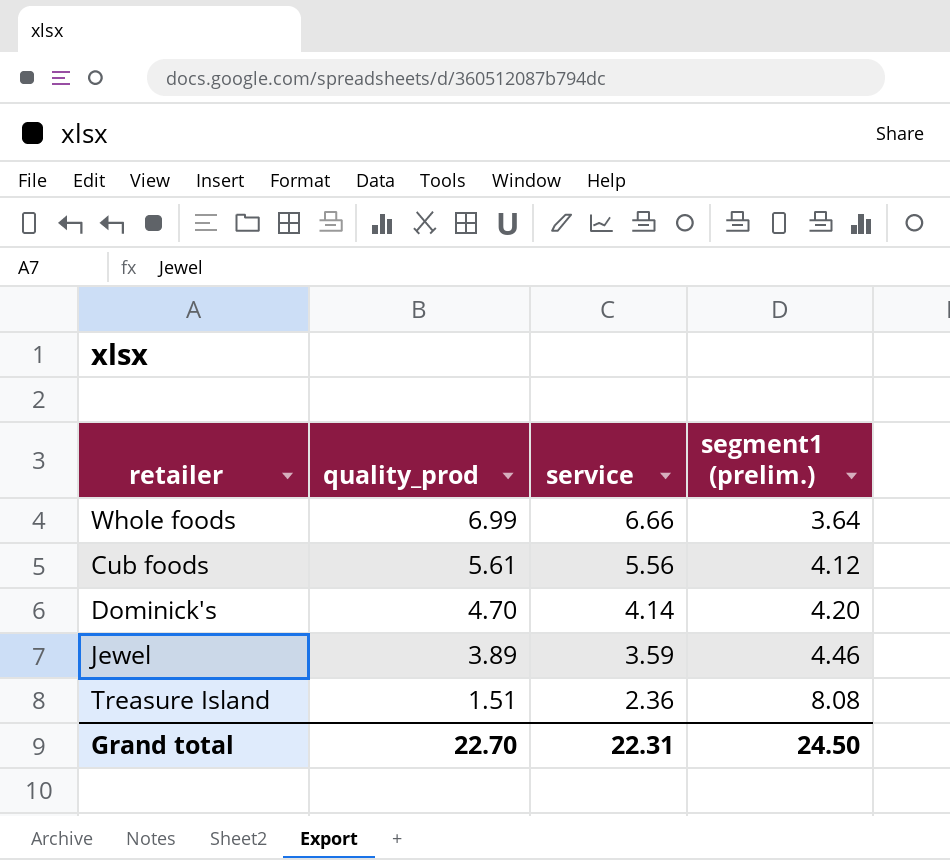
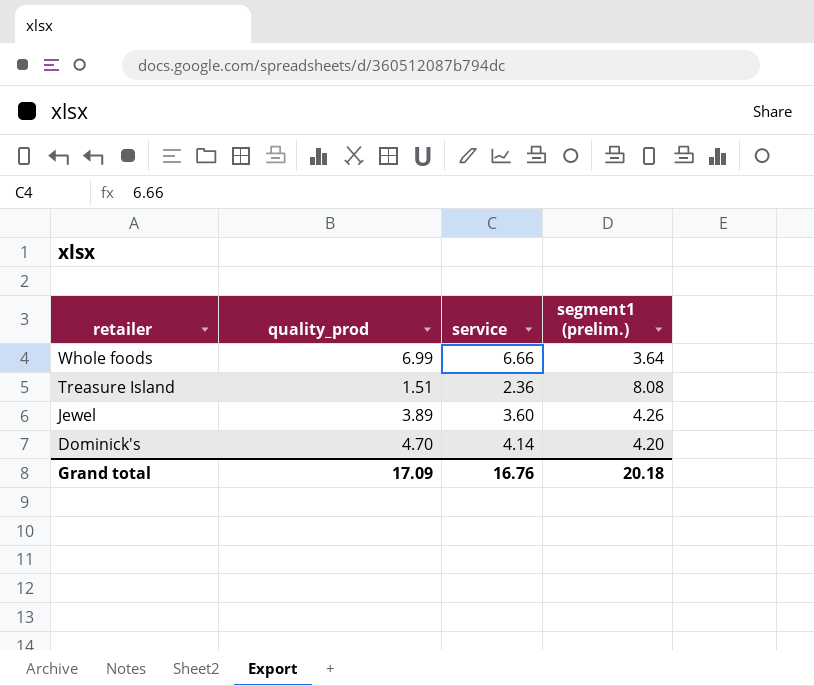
row order: quality_prod descending -> retailer descending
row Cub foods: 5.61 | 5.56 | 4.12 -> none
Jewel | service: 3.59 -> 3.60
Jewel | segment1 (prelim.): 4.46 -> 4.26
Grand total | quality_prod: 22.70 -> 17.09
Grand total | service: 22.31 -> 16.76
Grand total | segment1 (prelim.): 24.50 -> 20.18

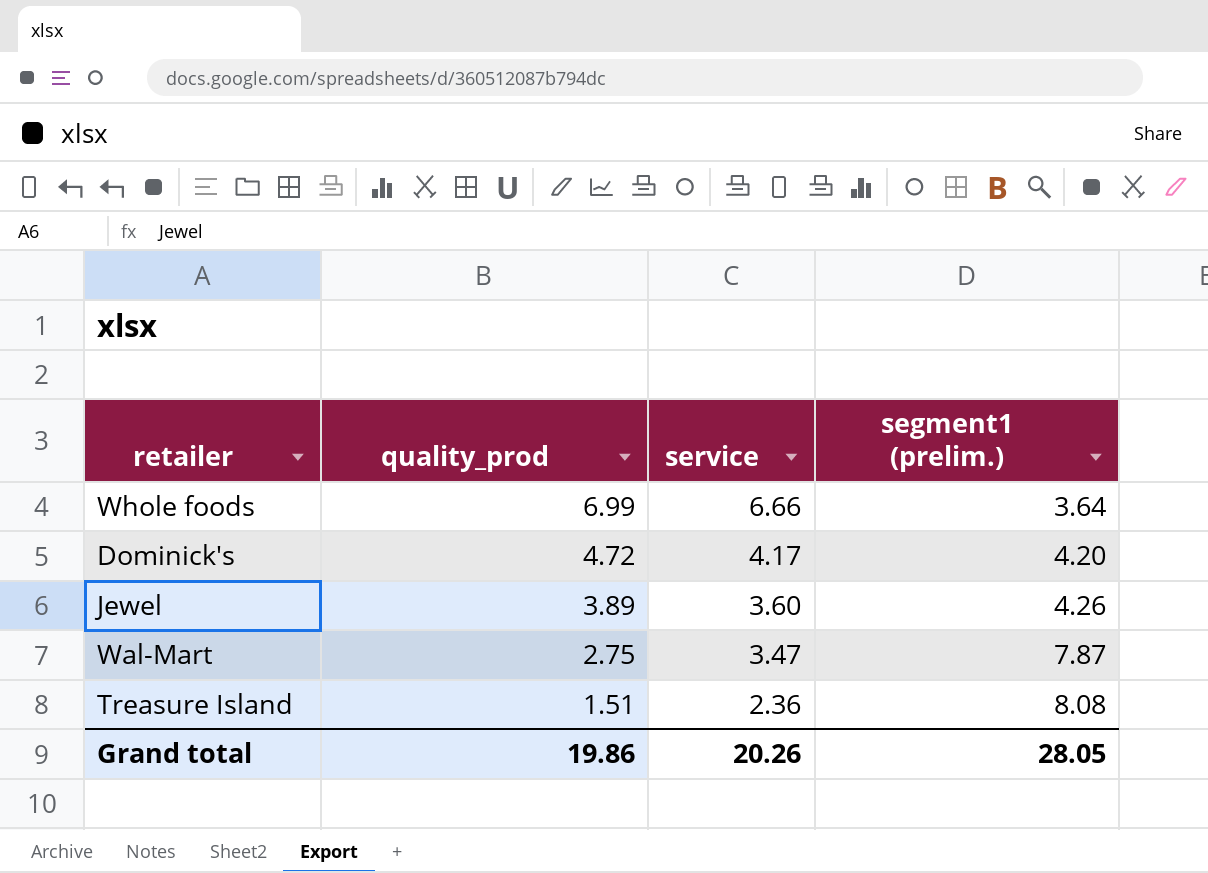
row order: retailer descending -> quality_prod descending
Dominick's | quality_prod: 4.70 -> 4.72
Dominick's | service: 4.14 -> 4.17
row Wal-Mart: none -> 2.75 | 3.47 | 7.87
Grand total | quality_prod: 17.09 -> 19.86
Grand total | service: 16.76 -> 20.26
Grand total | segment1 (prelim.): 20.18 -> 28.05

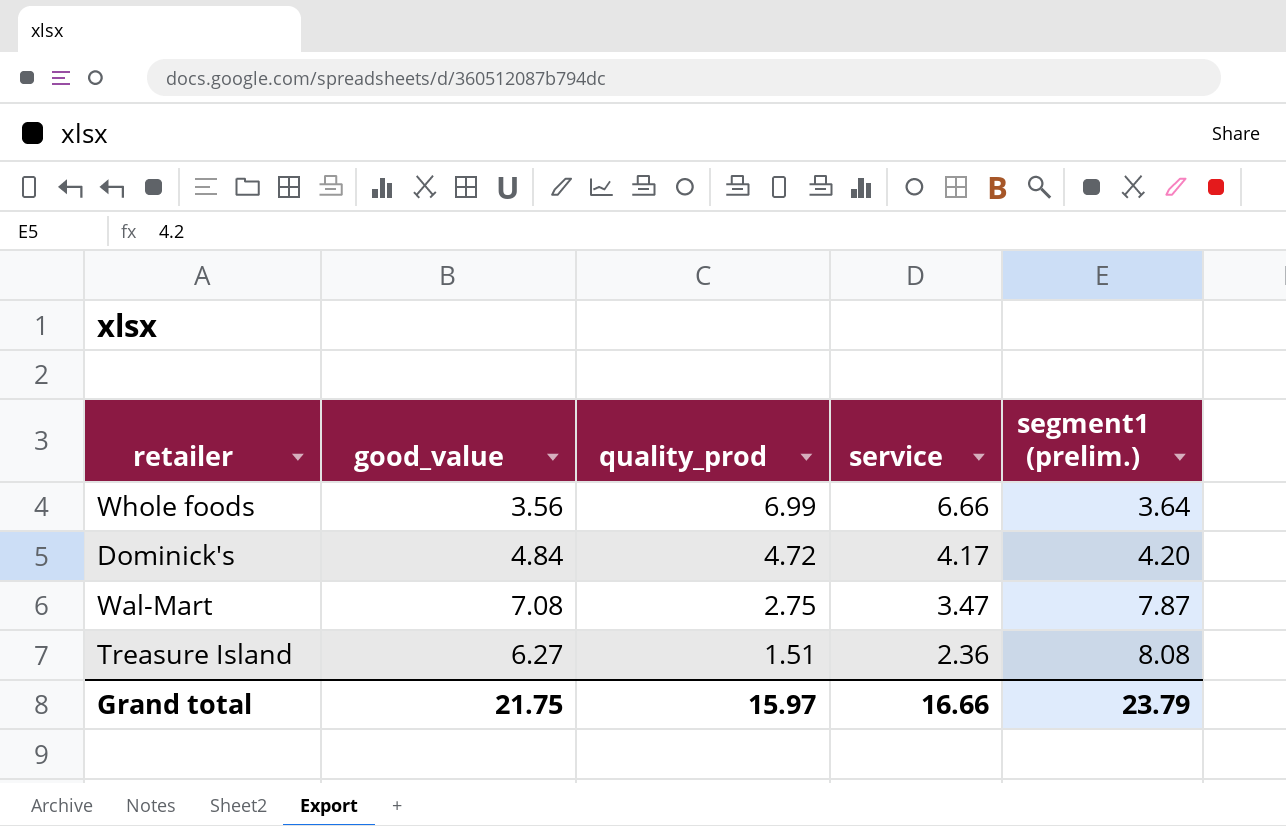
column good_value | position: none -> 2
row Jewel: 3.89 | 3.60 | 4.26 -> none
Grand total | quality_prod: 19.86 -> 15.97
Grand total | service: 20.26 -> 16.66
Grand total | segment1 (prelim.): 28.05 -> 23.79

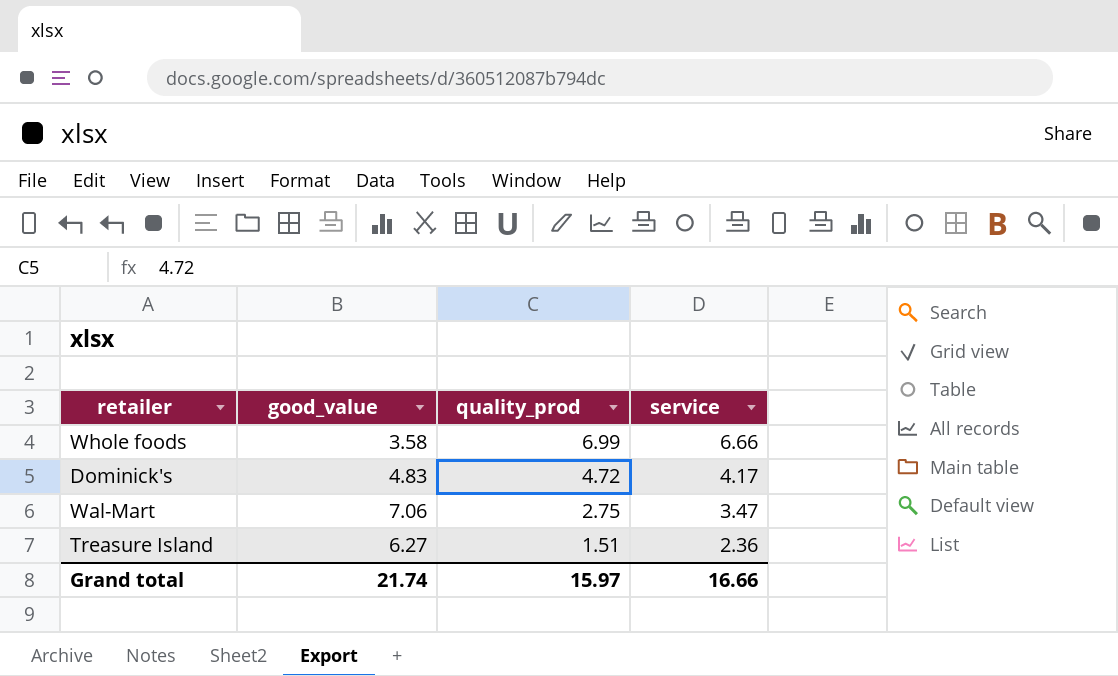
column segment1 (prelim.) | position: 5 -> none
Whole foods | good_value: 3.56 -> 3.58
Dominick's | good_value: 4.84 -> 4.83
Wal-Mart | good_value: 7.08 -> 7.06
Grand total | good_value: 21.75 -> 21.74

